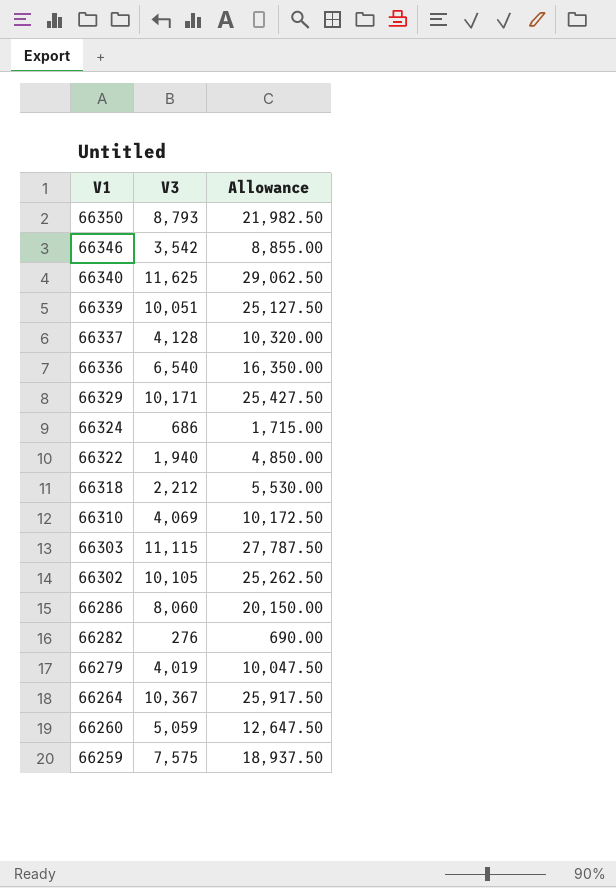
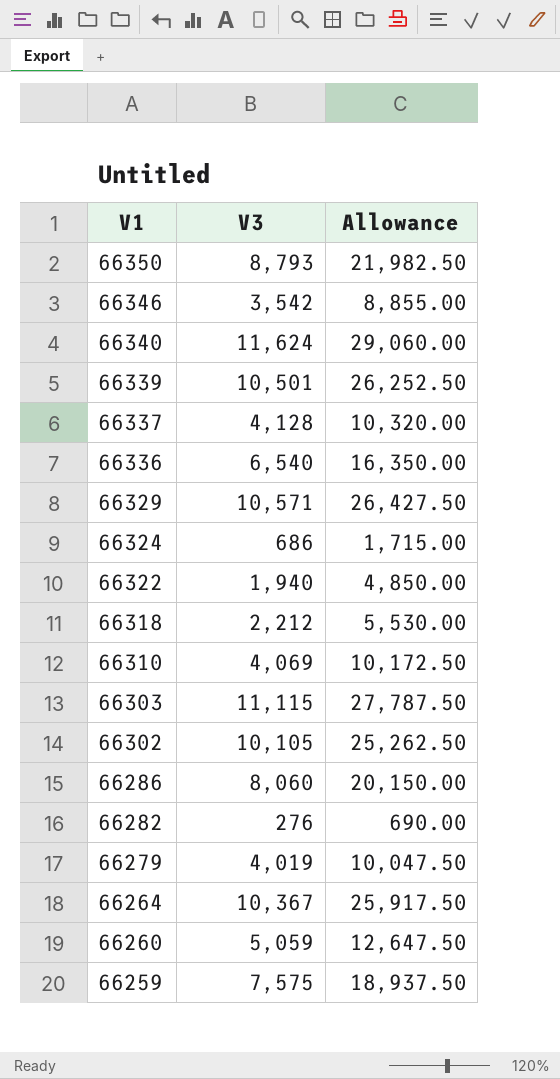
66340 | V3: 11,625 -> 11,624
66340 | Allowance: 29,062.50 -> 29,060.00
66339 | V3: 10,051 -> 10,501
66339 | Allowance: 25,127.50 -> 26,252.50
66329 | V3: 10,171 -> 10,571
66329 | Allowance: 25,427.50 -> 26,427.50

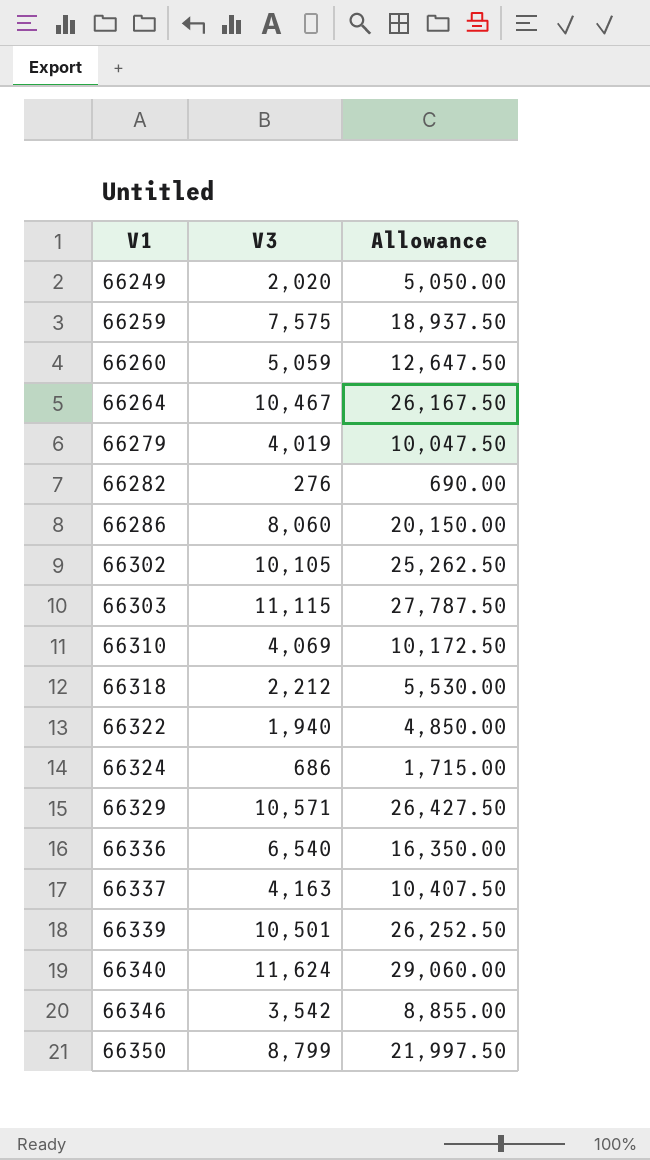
row order: V1 descending -> V1 ascending
row 66249: none -> 2,020 | 5,050.00
66264 | V3: 10,367 -> 10,467
66264 | Allowance: 25,917.50 -> 26,167.50
66337 | V3: 4,128 -> 4,163
66337 | Allowance: 10,320.00 -> 10,407.50
66350 | V3: 8,793 -> 8,799
66350 | Allowance: 21,982.50 -> 21,997.50

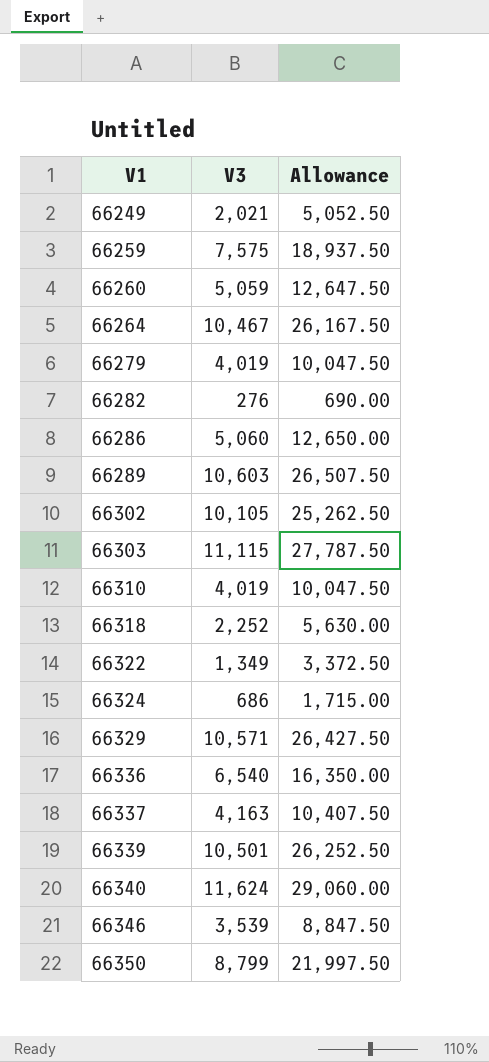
66249 | V3: 2,020 -> 2,021
66249 | Allowance: 5,050.00 -> 5,052.50
66286 | V3: 8,060 -> 5,060
66286 | Allowance: 20,150.00 -> 12,650.00
row 66289: none -> 10,603 | 26,507.50
66310 | V3: 4,069 -> 4,019
66310 | Allowance: 10,172.50 -> 10,047.50
66318 | V3: 2,212 -> 2,252
66318 | Allowance: 5,530.00 -> 5,630.00
66322 | V3: 1,940 -> 1,349
66322 | Allowance: 4,850.00 -> 3,372.50
66346 | V3: 3,542 -> 3,539
66346 | Allowance: 8,855.00 -> 8,847.50

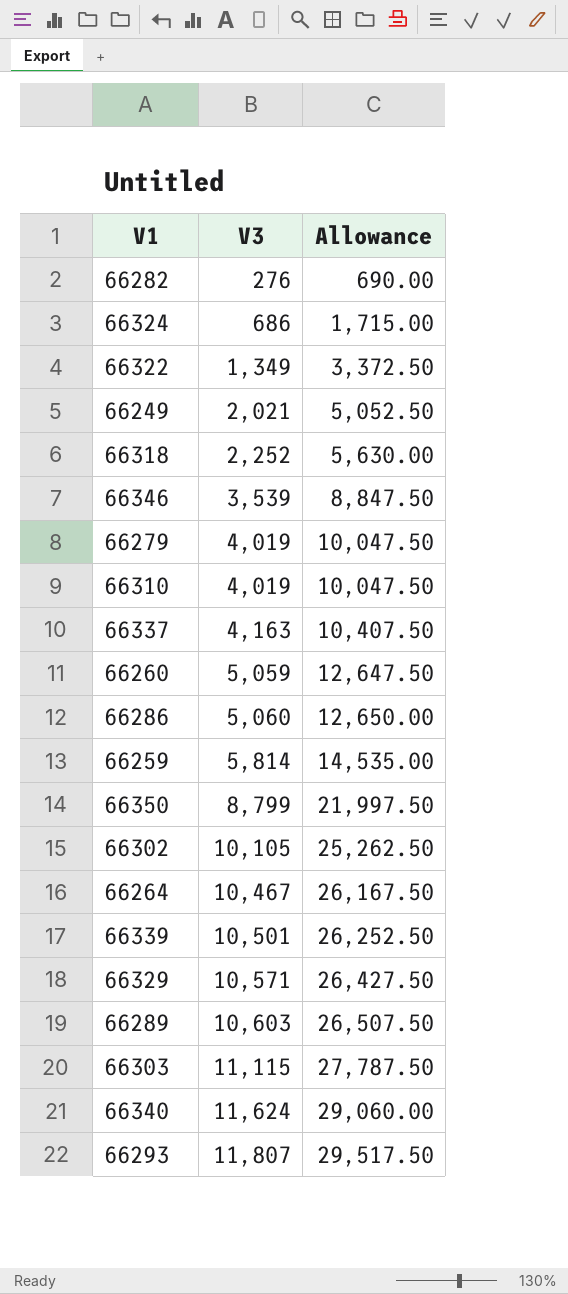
row order: V1 ascending -> V3 ascending
row 66336: 6,540 | 16,350.00 -> none
66259 | V3: 7,575 -> 5,814
66259 | Allowance: 18,937.50 -> 14,535.00
row 66293: none -> 11,807 | 29,517.50

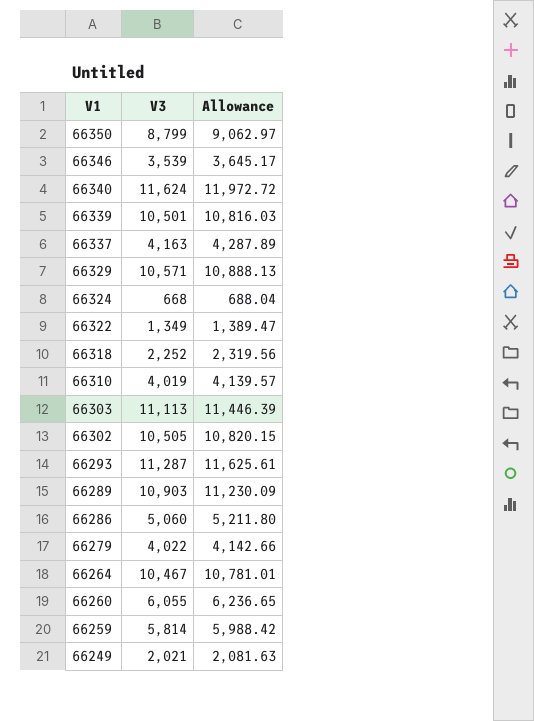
row order: V3 ascending -> V1 descending
column Allowance | formula: [V3] * 2.5 -> [V3] * 1.03
row 66282: 276 | 690.00 -> none
66324 | V3: 686 -> 668
66303 | V3: 11,115 -> 11,113
66302 | V3: 10,105 -> 10,505
66293 | V3: 11,807 -> 11,287
66289 | V3: 10,603 -> 10,903
66279 | V3: 4,019 -> 4,022
66260 | V3: 5,059 -> 6,055

